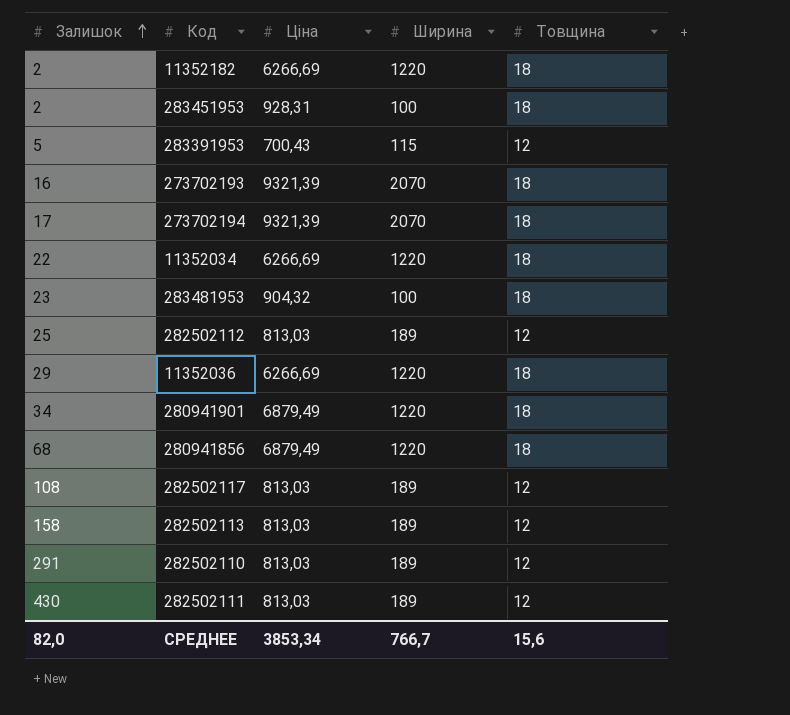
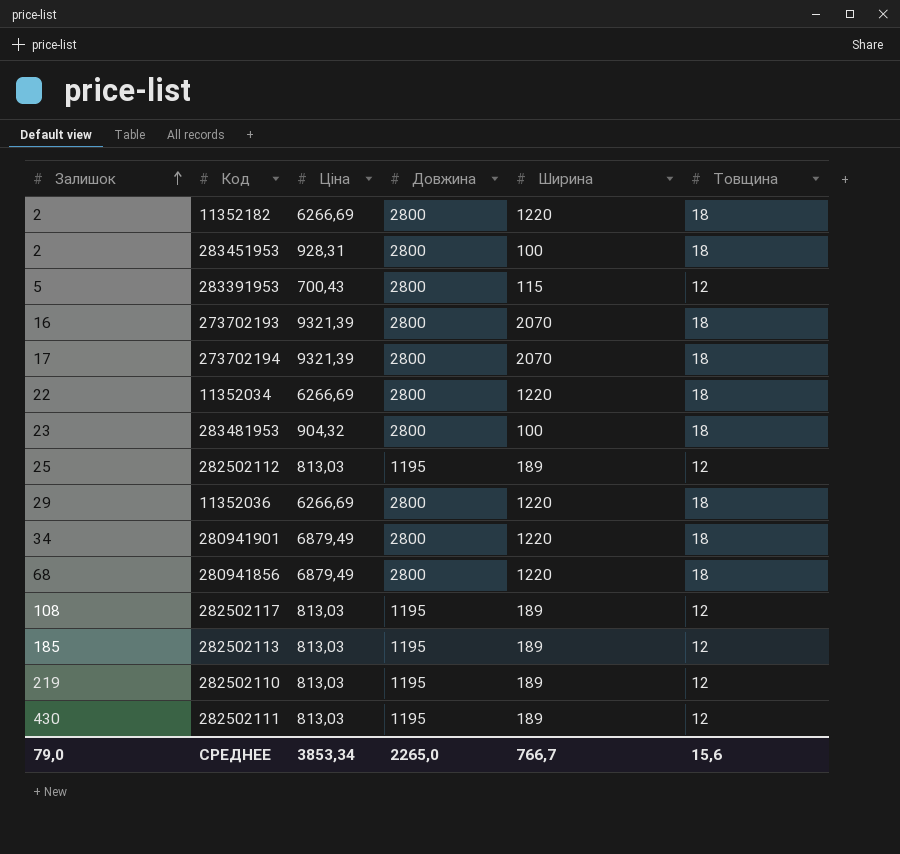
column Довжина | position: none -> 4
282502113 | Залишок: 158 -> 185
282502110 | Залишок: 291 -> 219
СРЕДНЕЕ | Залишок: 82,0 -> 79,0

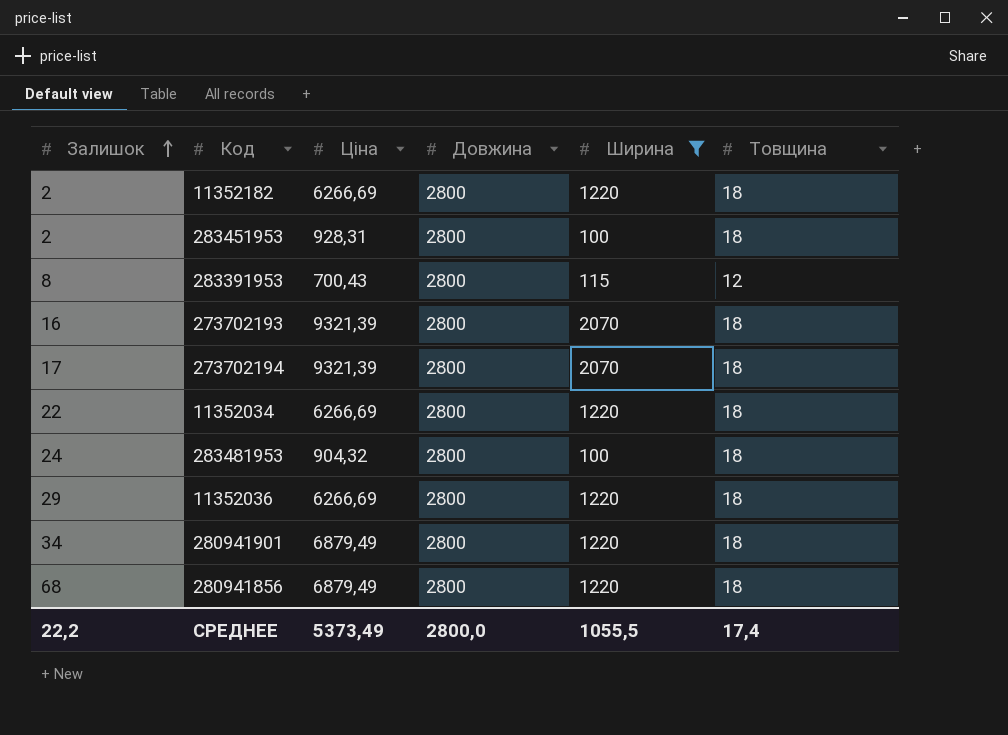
filter: none -> Ширина != 189
283391953 | Залишок: 5 -> 8
283481953 | Залишок: 23 -> 24
СРЕДНЕЕ | Залишок: 79,0 -> 22,2
СРЕДНЕЕ | Ціна: 3853,34 -> 5373,49
СРЕДНЕЕ | Довжина: 2265,0 -> 2800,0
СРЕДНЕЕ | Ширина: 766,7 -> 1055,5
СРЕДНЕЕ | Товщина: 15,6 -> 17,4

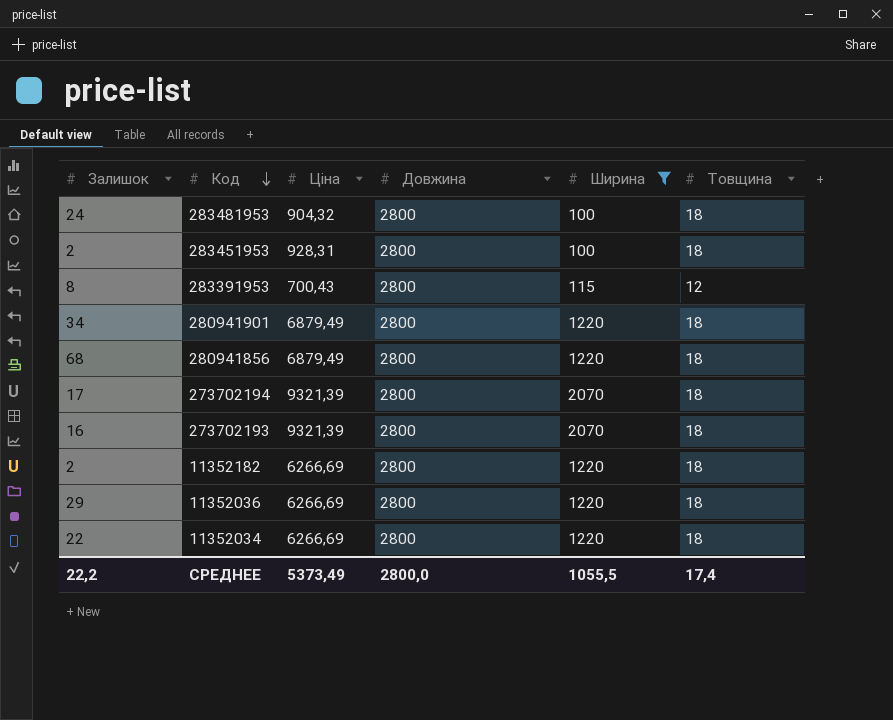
row order: Залишок ascending -> Код descending

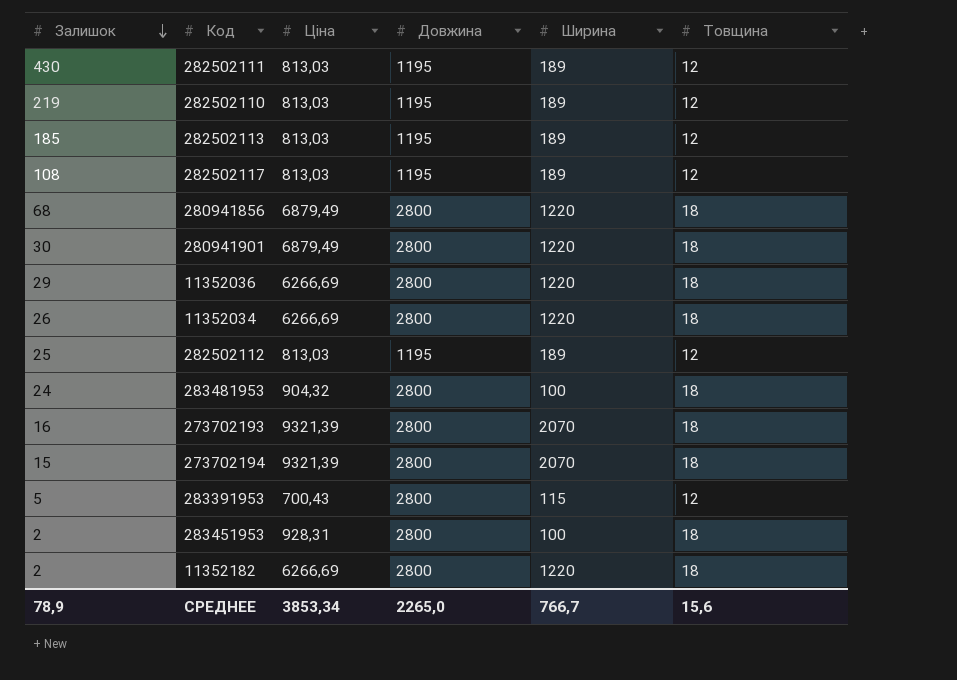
filter: Ширина != 189 -> none
row order: Код descending -> Залишок descending
280941901 | Залишок: 34 -> 30
11352034 | Залишок: 22 -> 26
273702194 | Залишок: 17 -> 15
283391953 | Залишок: 8 -> 5
СРЕДНЕЕ | Залишок: 22,2 -> 78,9
СРЕДНЕЕ | Ціна: 5373,49 -> 3853,34
СРЕДНЕЕ | Довжина: 2800,0 -> 2265,0
СРЕДНЕЕ | Ширина: 1055,5 -> 766,7
СРЕДНЕЕ | Товщина: 17,4 -> 15,6

